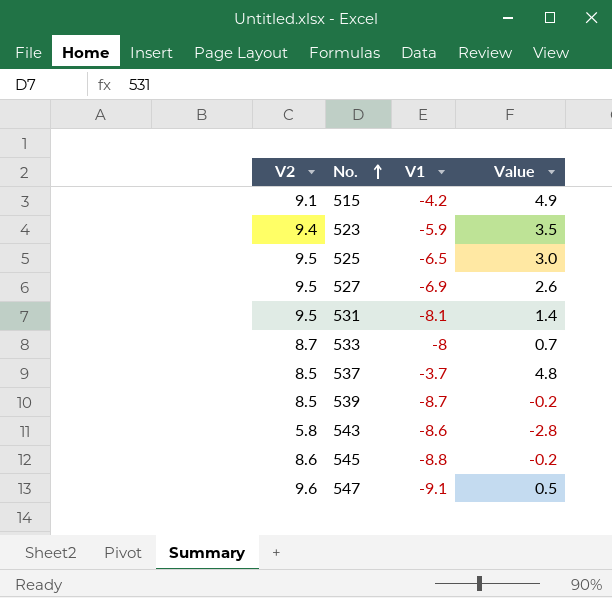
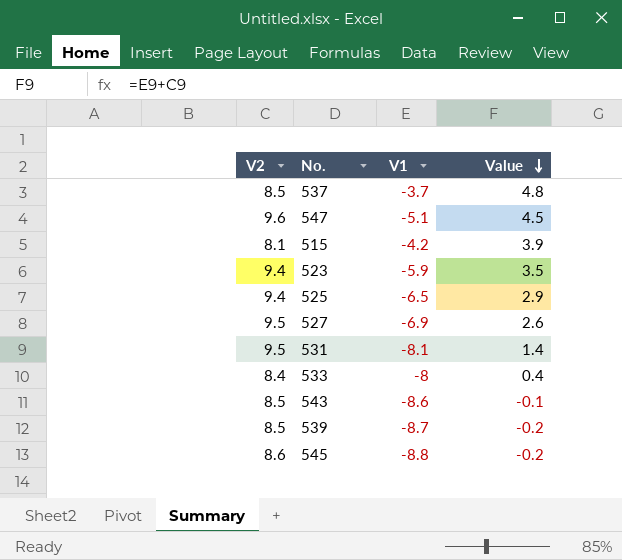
row order: No. ascending -> Value descending
547 | V1: -9.1 -> -5.1
547 | Value: 0.5 -> 4.5
515 | V2: 9.1 -> 8.1
515 | Value: 4.9 -> 3.9
525 | V2: 9.5 -> 9.4
525 | Value: 3.0 -> 2.9
533 | V2: 8.7 -> 8.4
533 | Value: 0.7 -> 0.4
543 | V2: 5.8 -> 8.5
543 | Value: -2.8 -> -0.1

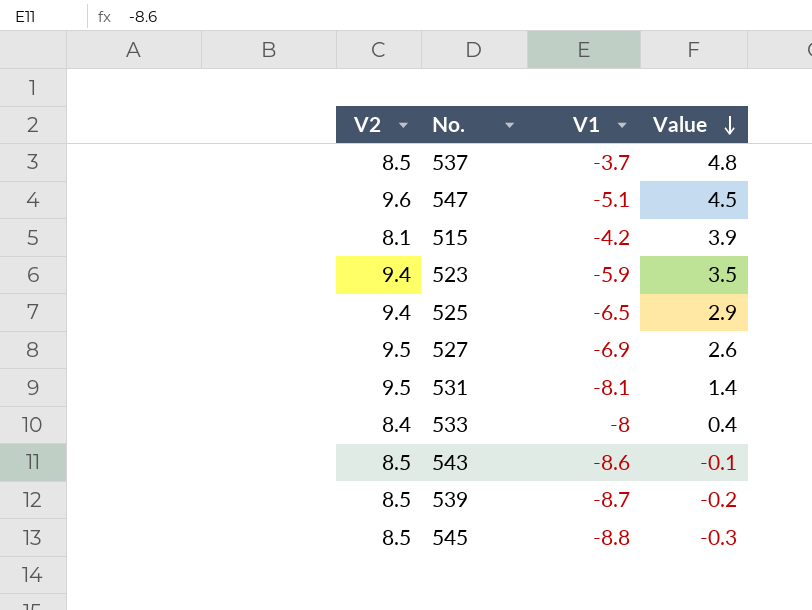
545 | V2: 8.6 -> 8.5
545 | Value: -0.2 -> -0.3

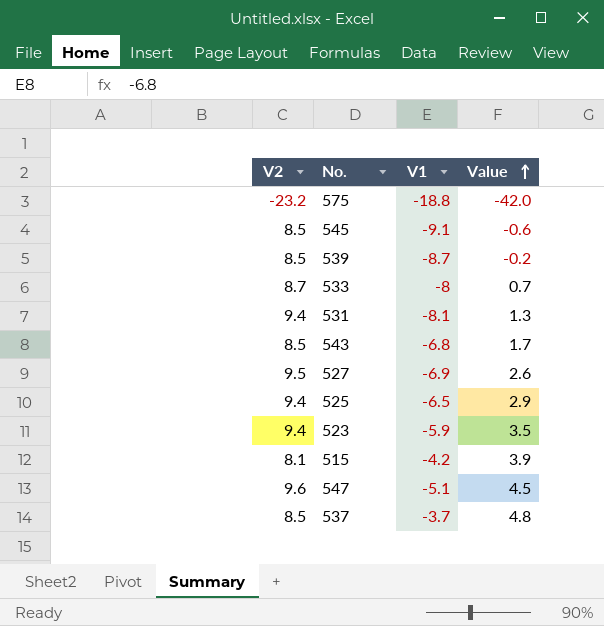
row order: Value descending -> Value ascending
row 575: none -> -23.2 | -18.8 | -42.0
545 | V1: -8.8 -> -9.1
545 | Value: -0.3 -> -0.6
533 | V2: 8.4 -> 8.7
533 | Value: 0.4 -> 0.7
531 | V2: 9.5 -> 9.4
531 | Value: 1.4 -> 1.3
543 | V1: -8.6 -> -6.8
543 | Value: -0.1 -> 1.7

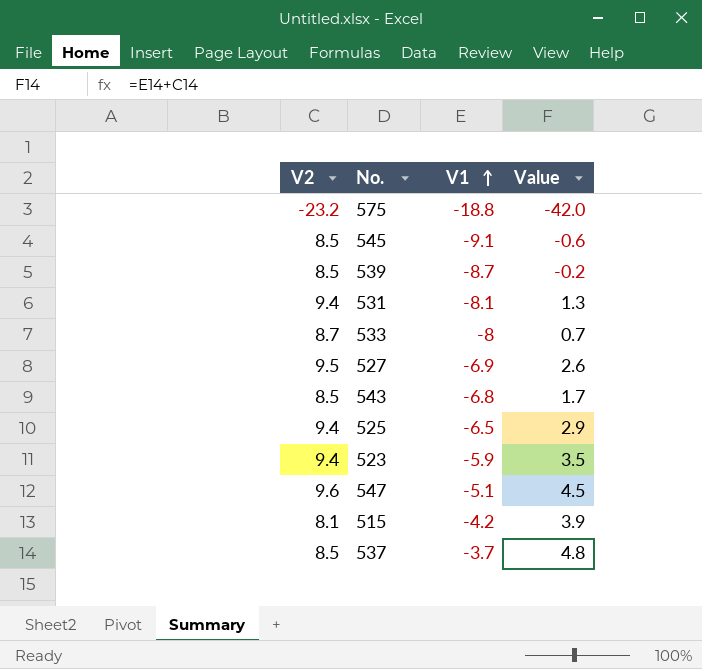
row order: Value ascending -> V1 ascending

